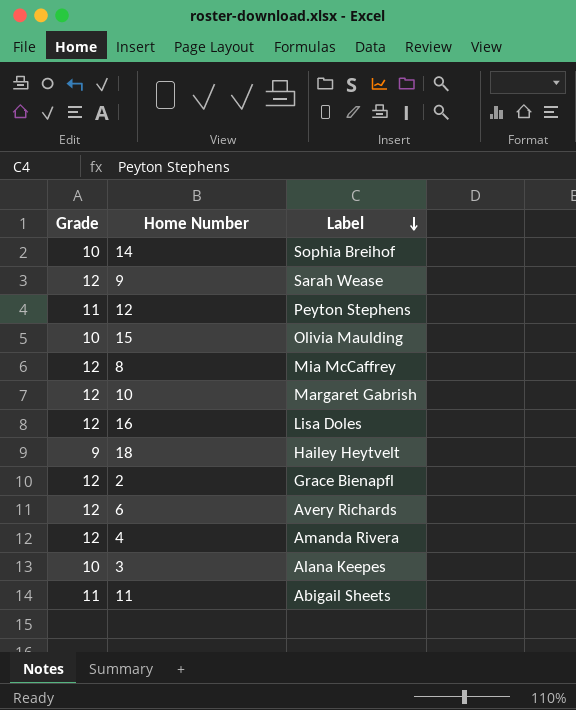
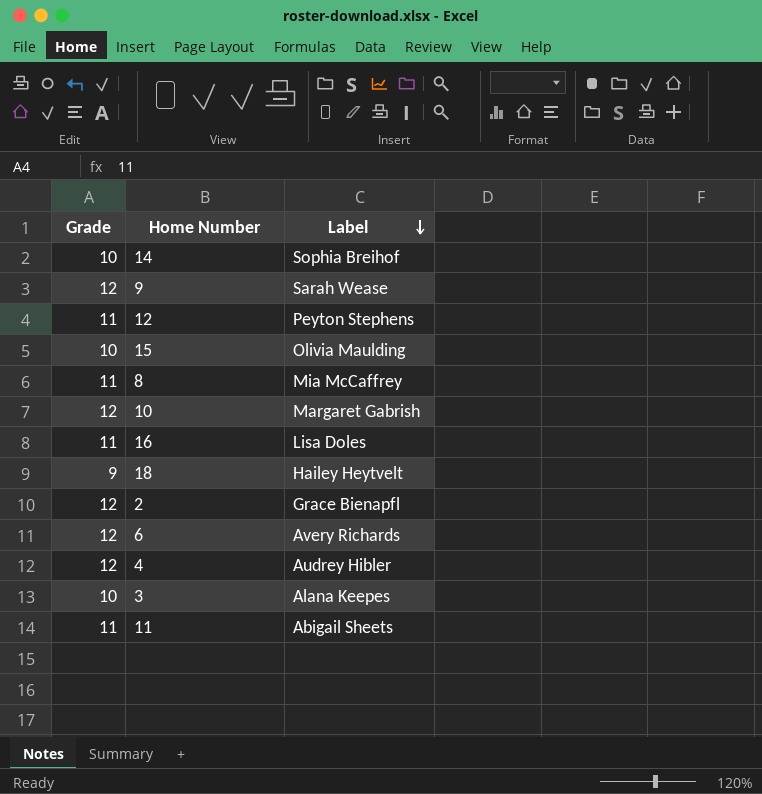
8 | Grade: 12 -> 11
16 | Grade: 12 -> 11
4 | Label: Amanda Rivera -> Audrey Hibler

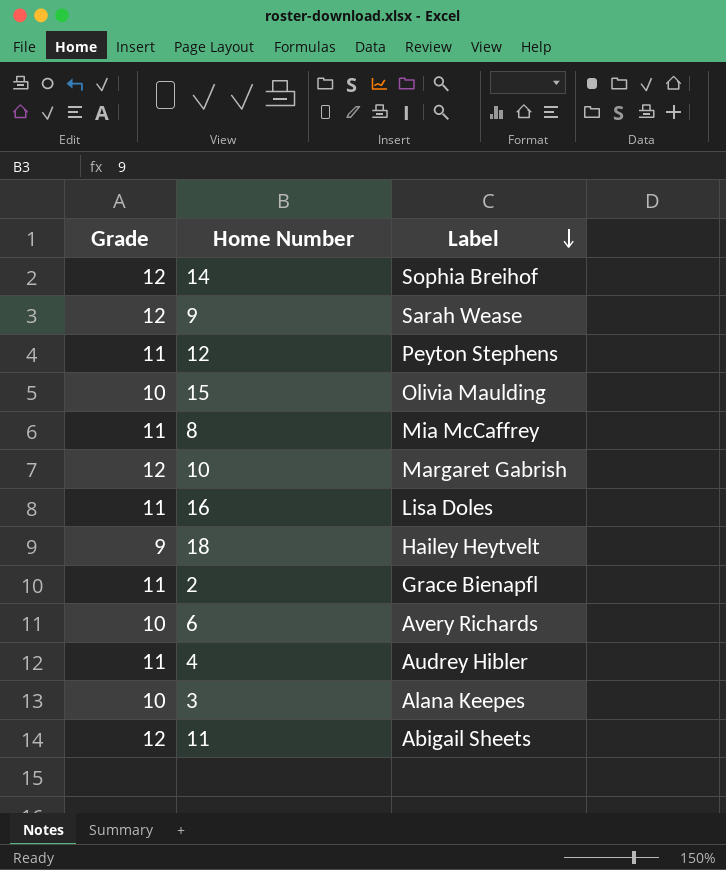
14 | Grade: 10 -> 12
2 | Grade: 12 -> 11
6 | Grade: 12 -> 10
4 | Grade: 12 -> 11
11 | Grade: 11 -> 12

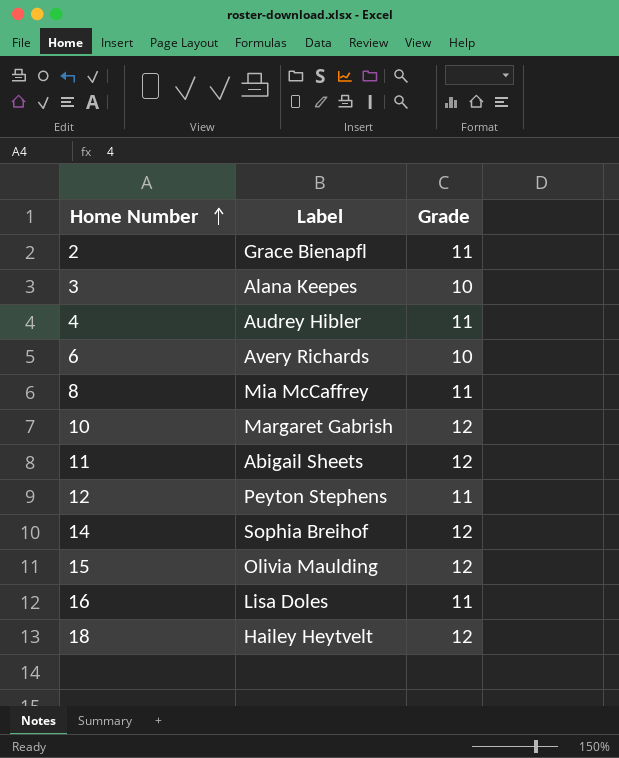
row order: Label descending -> Home Number ascending
column Grade | position: 1 -> 3
row 9: 12 | Sarah Wease -> none
15 | Grade: 10 -> 12
18 | Grade: 9 -> 12

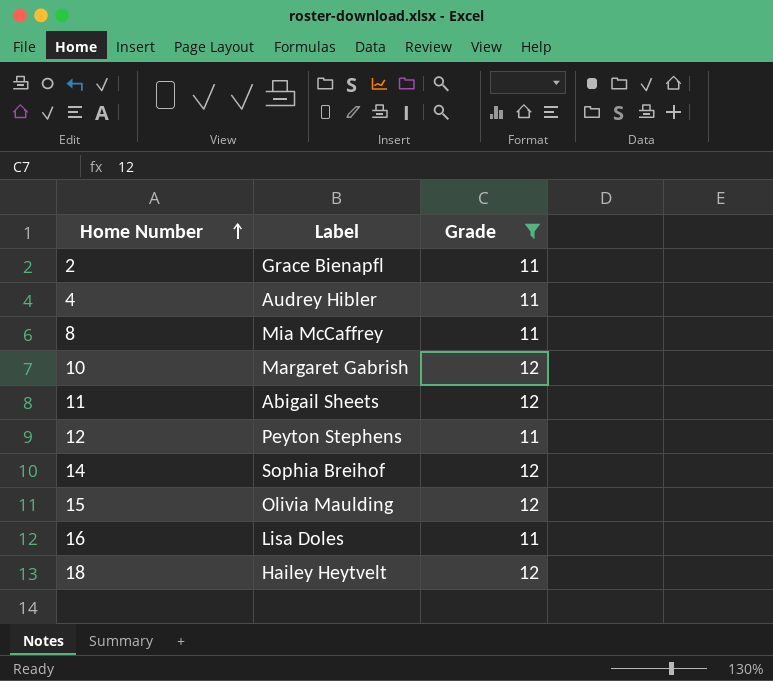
filter: none -> Grade != 10

